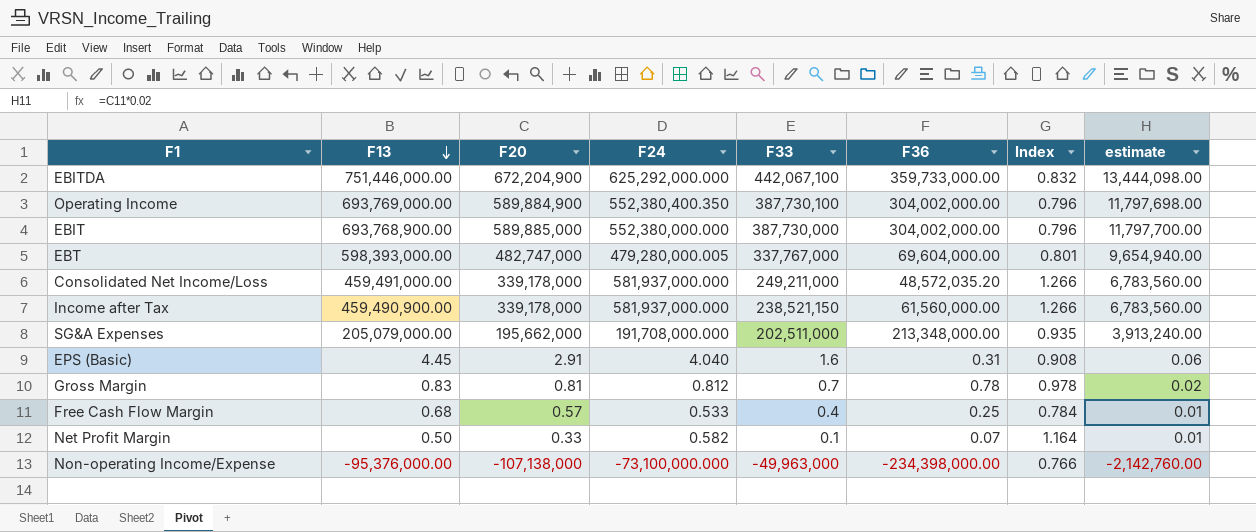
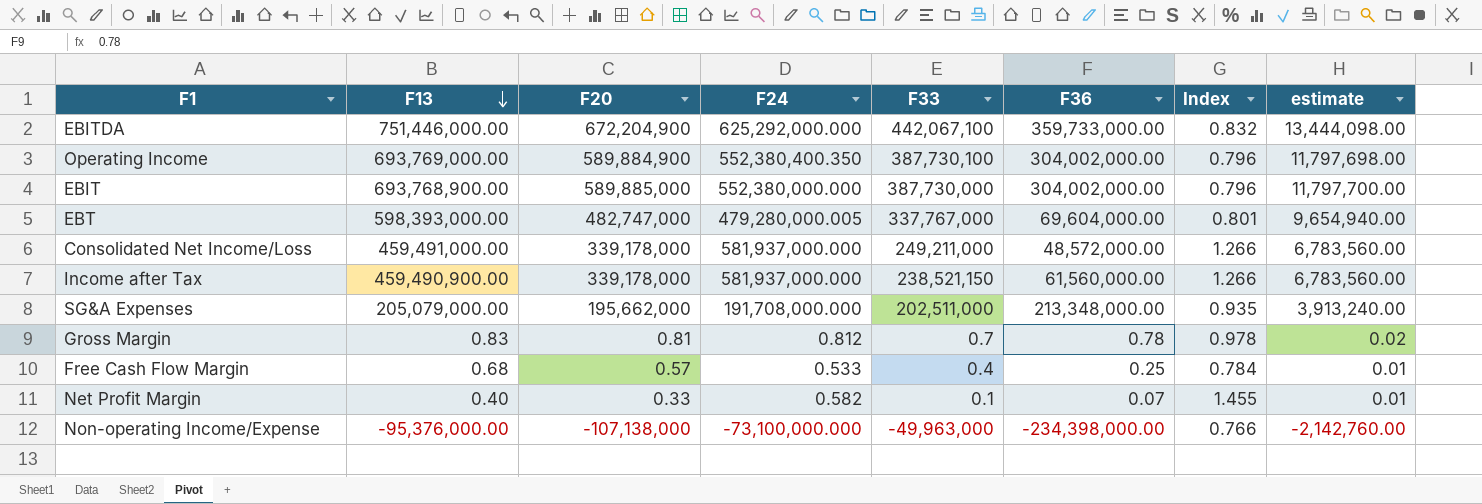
row EPS (Basic): 4.45 | 2.91 | 4.040 | 1.6 | 0.31 | 0.908 | 0.06 -> none
Consolidated Net Income/Loss | F36: 48,572,035.20 -> 48,572,000.00
Net Profit Margin | F13: 0.50 -> 0.40
Net Profit Margin | Index: 1.164 -> 1.455

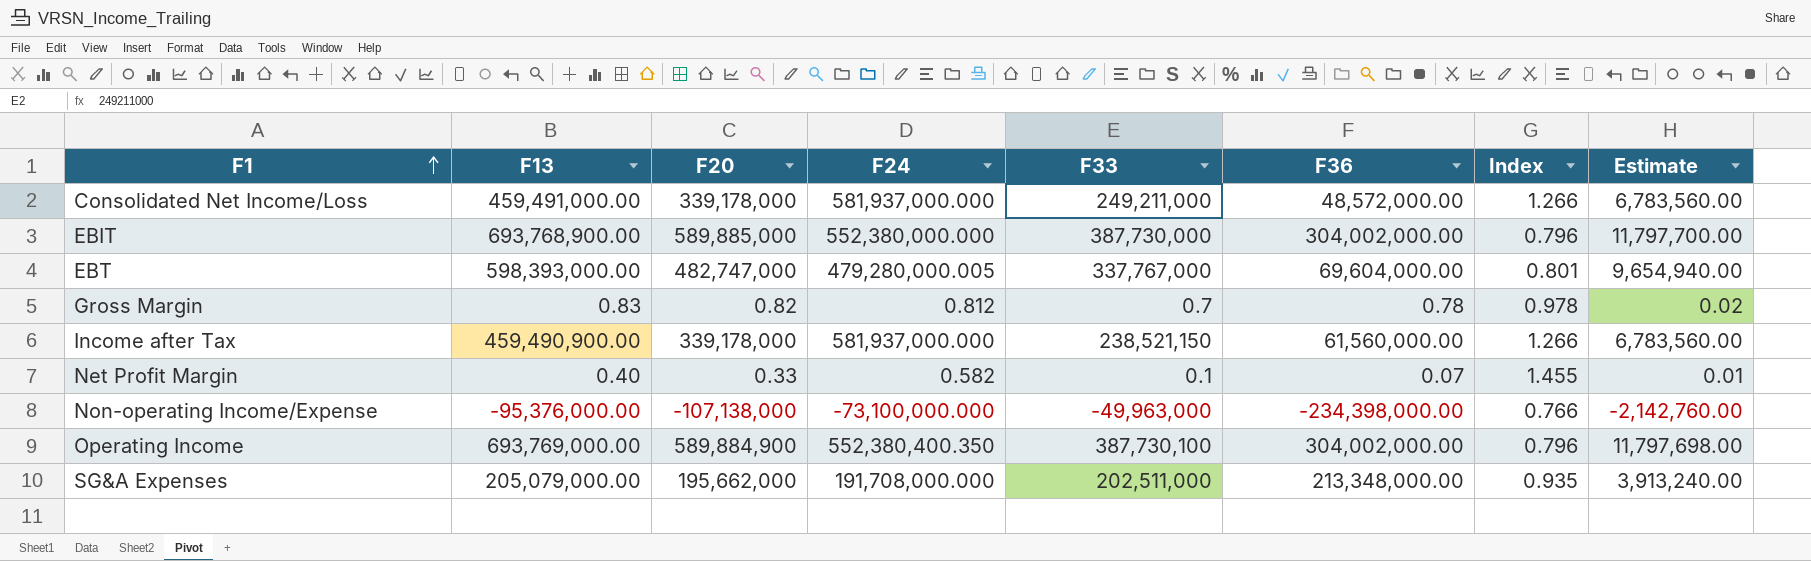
row order: F13 descending -> F1 ascending
column name: estimate -> Estimate
row EBITDA: 751,446,000.00 | 672,204,900 | 625,292,000.000 | 442,067,100 | 359,733,000.00 | 0.832 | 13,444,098.00 -> none
row Free Cash Flow Margin: 0.68 | 0.57 | 0.533 | 0.4 | 0.25 | 0.784 | 0.01 -> none
Gross Margin | F20: 0.81 -> 0.82

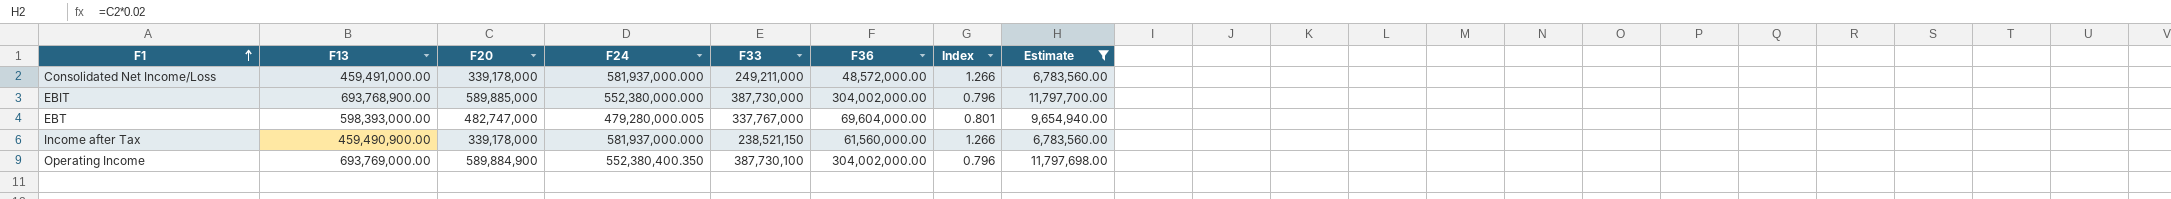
filter: none -> Estimate >= 6,783,560.00

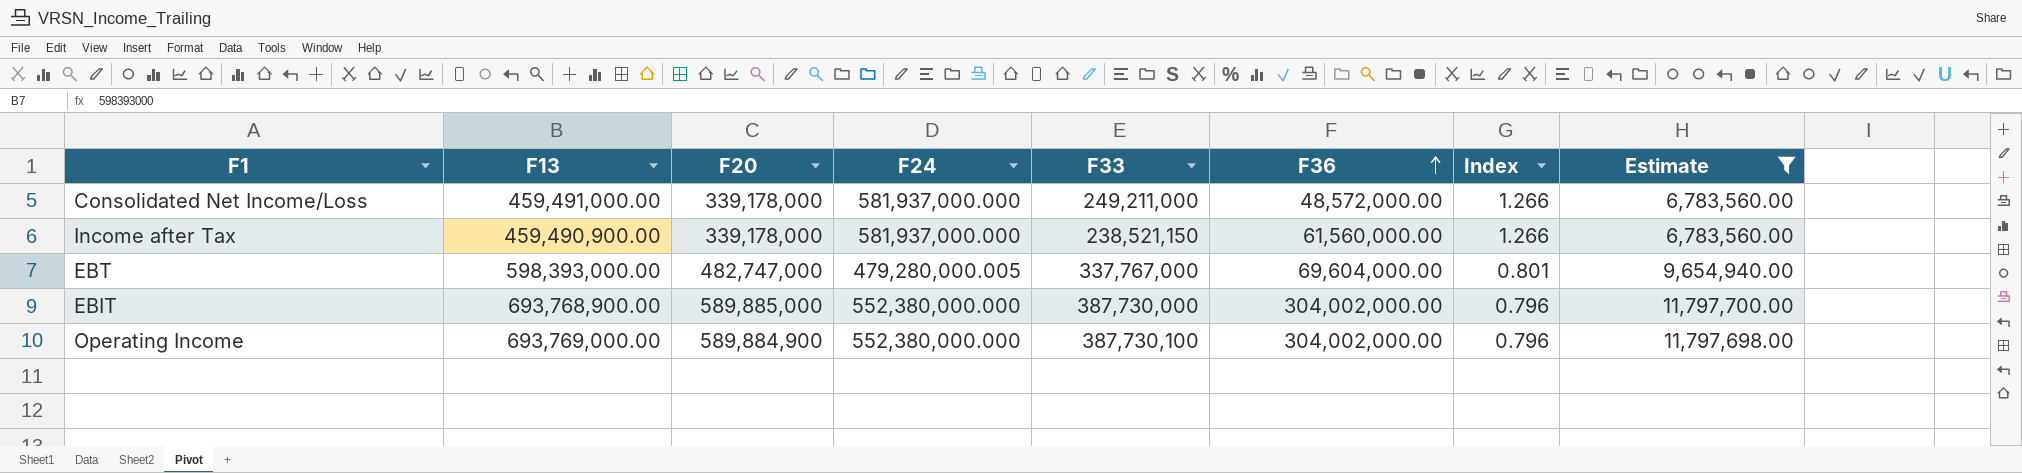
row order: F1 ascending -> F36 ascending
Operating Income | F24: 552,380,400.350 -> 552,380,000.000

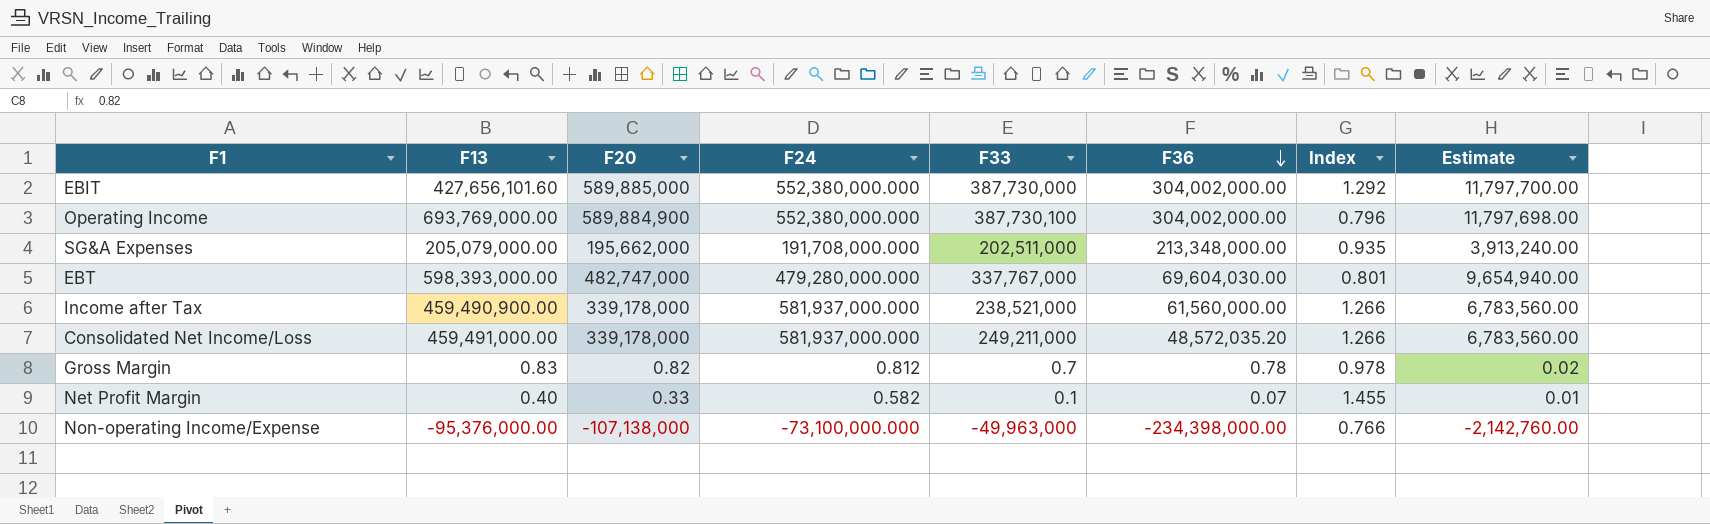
filter: Estimate >= 6,783,560.00 -> none
row order: F36 ascending -> F36 descending
EBIT | F13: 693,768,900.00 -> 427,656,101.60
EBIT | Index: 0.796 -> 1.292
EBT | F24: 479,280,000.005 -> 479,280,000.000
EBT | F36: 69,604,000.00 -> 69,604,030.00
Income after Tax | F33: 238,521,150 -> 238,521,000
Consolidated Net Income/Loss | F36: 48,572,000.00 -> 48,572,035.20

